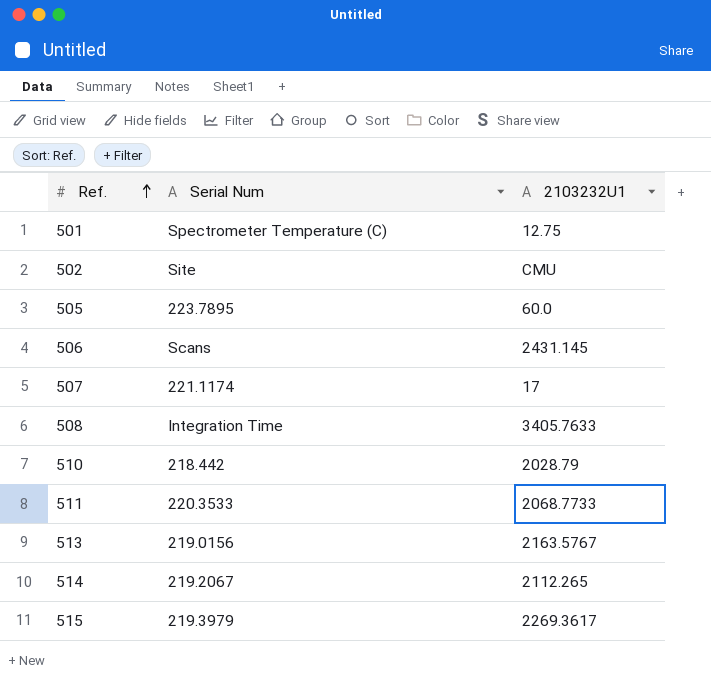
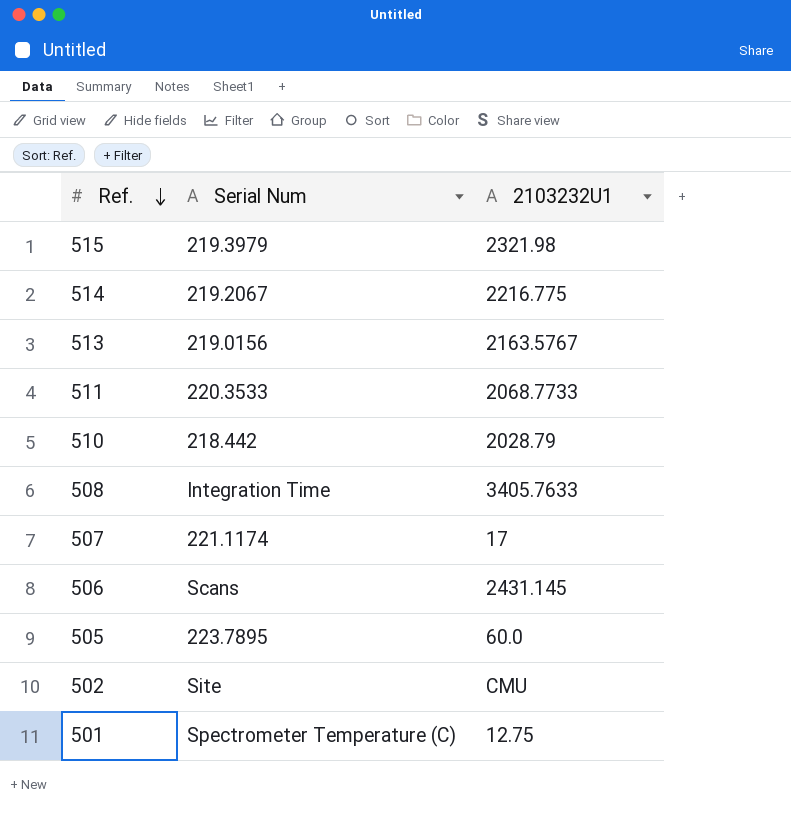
row order: Ref. ascending -> Ref. descending
515 | 2103232U1: 2269.3617 -> 2321.98
514 | 2103232U1: 2112.265 -> 2216.775

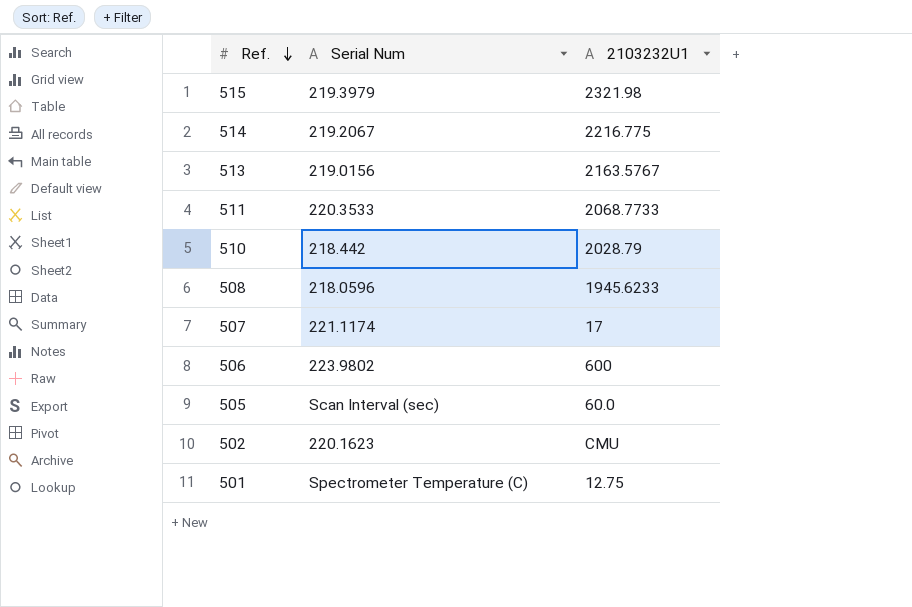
508 | Serial Num: Integration Time -> 218.0596
508 | 2103232U1: 3405.7633 -> 1945.6233
506 | Serial Num: Scans -> 223.9802
506 | 2103232U1: 2431.145 -> 600
505 | Serial Num: 223.7895 -> Scan Interval (sec)
502 | Serial Num: Site -> 220.1623

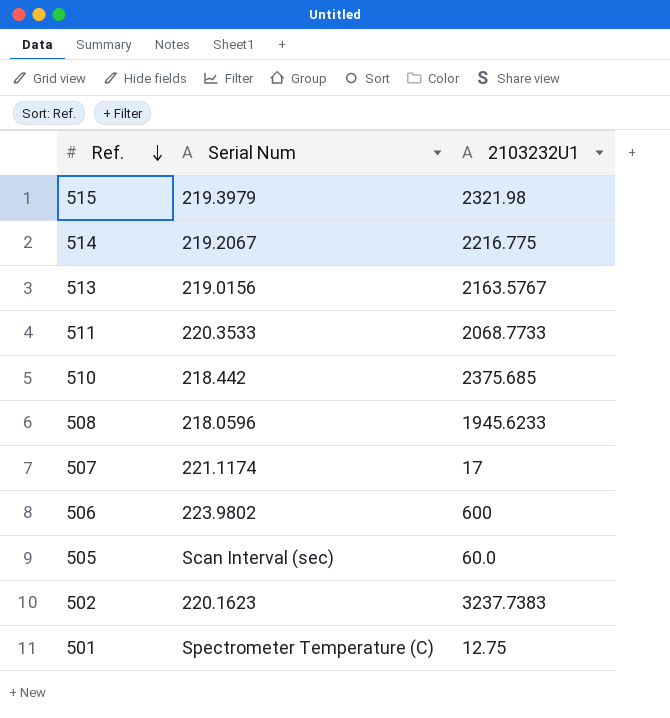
510 | 2103232U1: 2028.79 -> 2375.685
502 | 2103232U1: CMU -> 3237.7383

